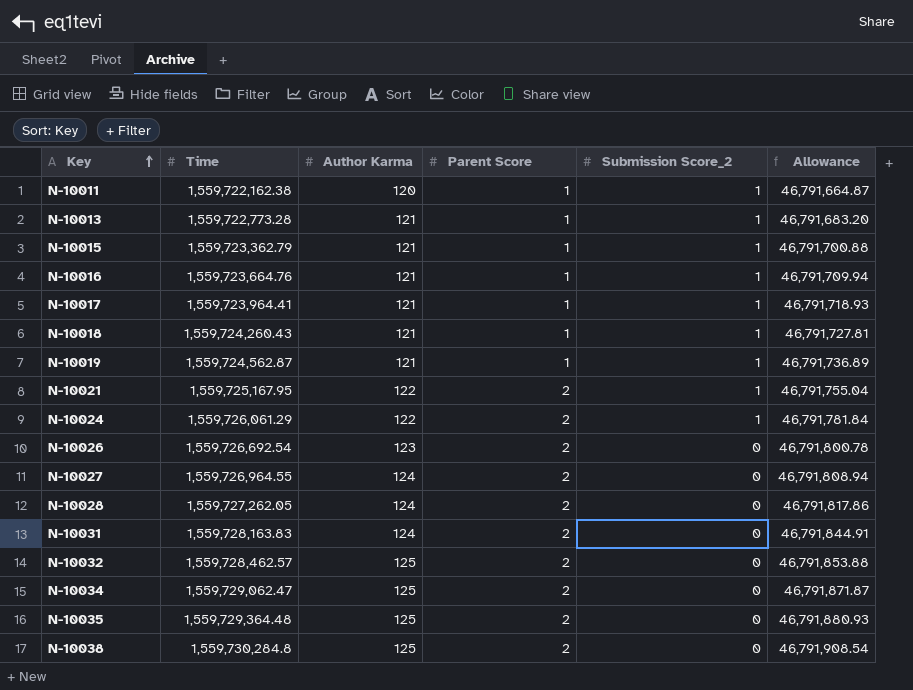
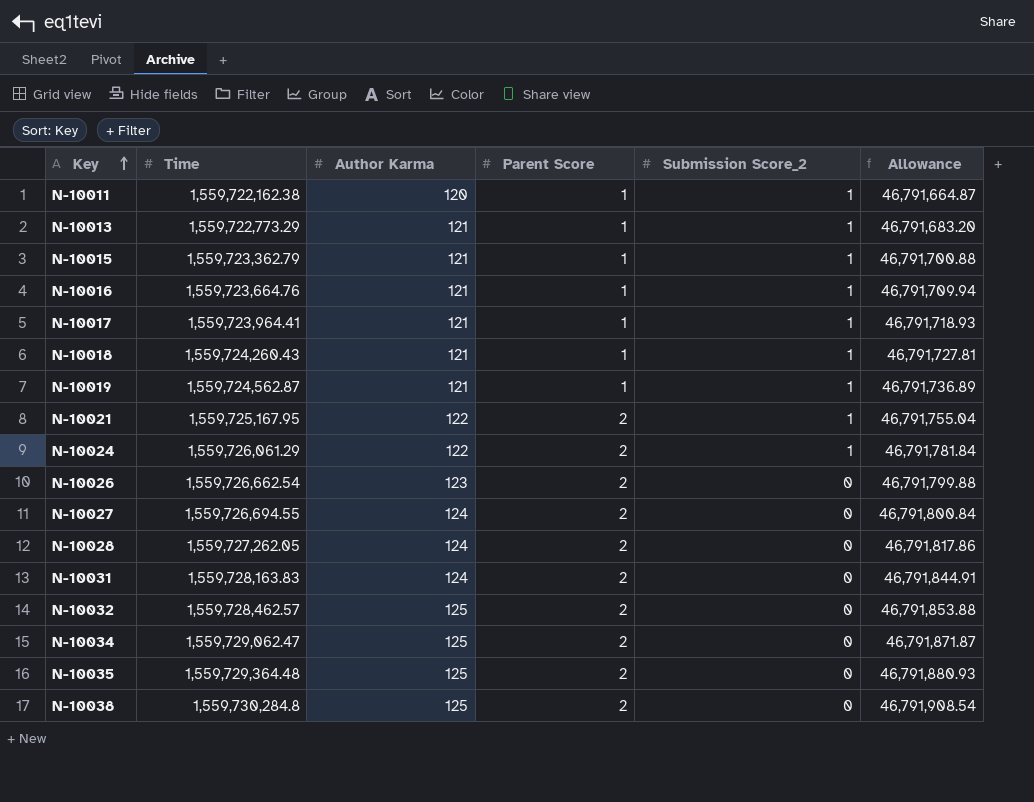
N-10013 | Time: 1,559,722,773.28 -> 1,559,722,773.29
N-10026 | Time: 1,559,726,692.54 -> 1,559,726,662.54
N-10026 | Allowance: 46,791,800.78 -> 46,791,799.88
N-10027 | Time: 1,559,726,964.55 -> 1,559,726,694.55
N-10027 | Allowance: 46,791,808.94 -> 46,791,800.84

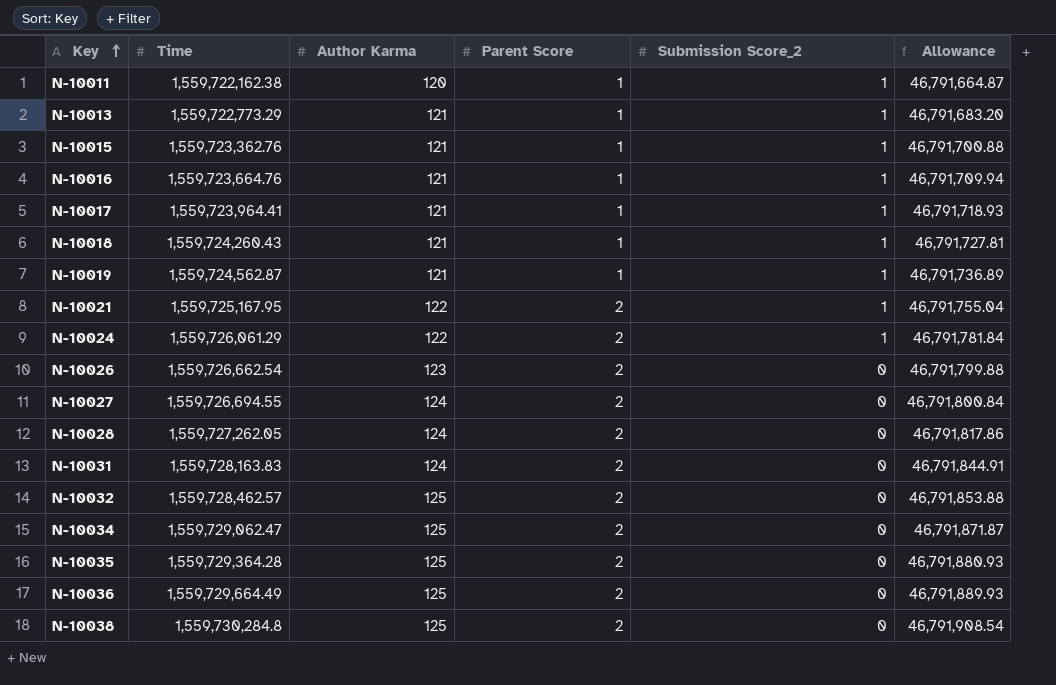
N-10015 | Time: 1,559,723,362.79 -> 1,559,723,362.76
N-10035 | Time: 1,559,729,364.48 -> 1,559,729,364.28
row N-10036: none -> 1,559,729,664.49 | 125 | 2 | 0 | 46,791,889.93

